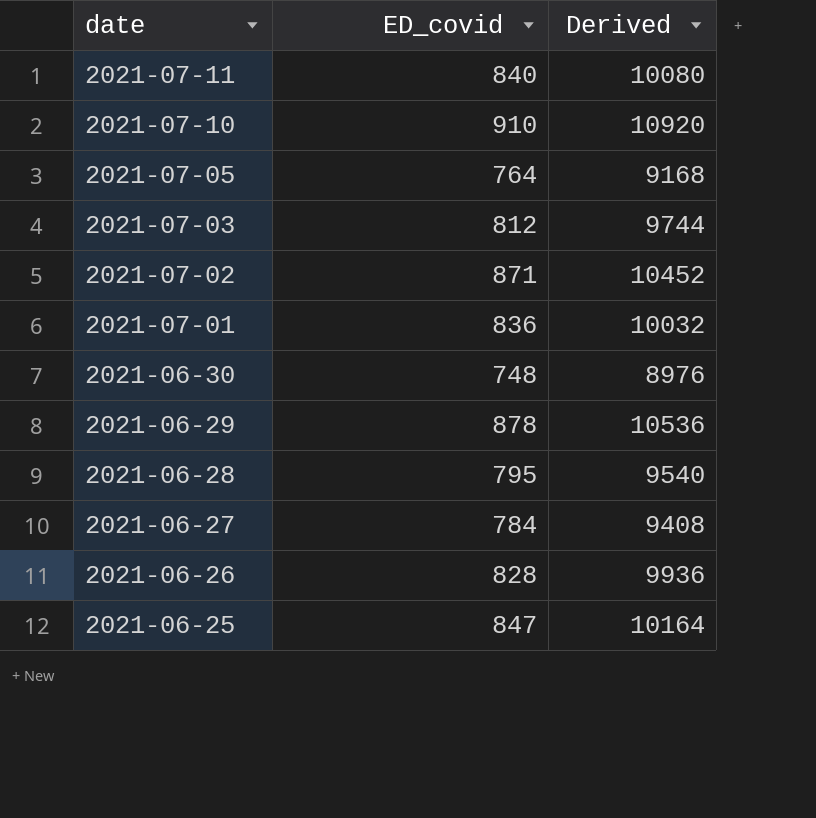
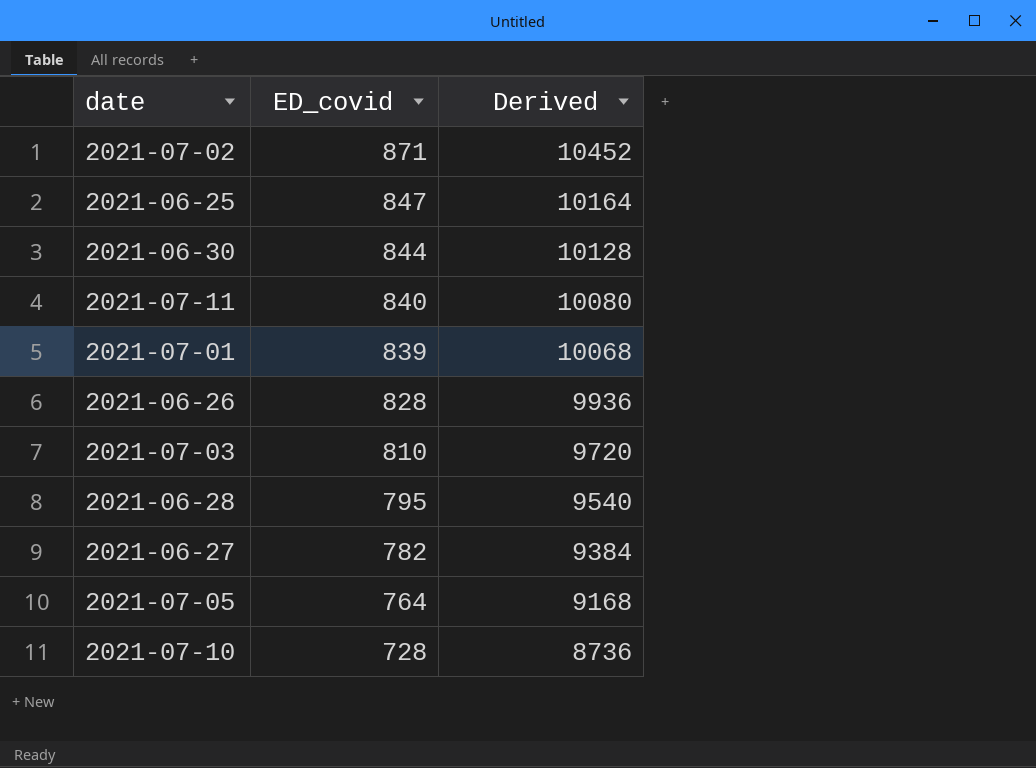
row order: date descending -> ED_covid descending
row 2021-06-29: 878 | 10536 -> none
2021-06-30 | ED_covid: 748 -> 844
2021-06-30 | Derived: 8976 -> 10128
2021-07-01 | ED_covid: 836 -> 839
2021-07-01 | Derived: 10032 -> 10068
2021-07-03 | ED_covid: 812 -> 810
2021-07-03 | Derived: 9744 -> 9720
2021-06-27 | ED_covid: 784 -> 782
2021-06-27 | Derived: 9408 -> 9384
2021-07-10 | ED_covid: 910 -> 728
2021-07-10 | Derived: 10920 -> 8736

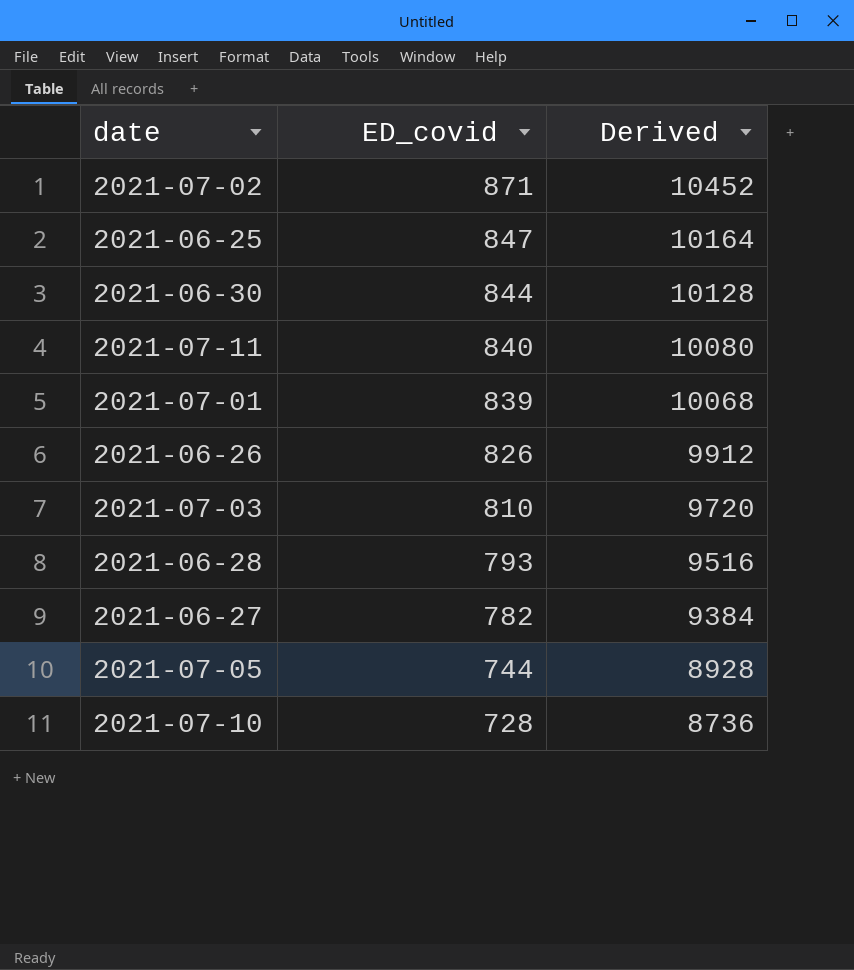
2021-06-26 | ED_covid: 828 -> 826
2021-06-26 | Derived: 9936 -> 9912
2021-06-28 | ED_covid: 795 -> 793
2021-06-28 | Derived: 9540 -> 9516
2021-07-05 | ED_covid: 764 -> 744
2021-07-05 | Derived: 9168 -> 8928

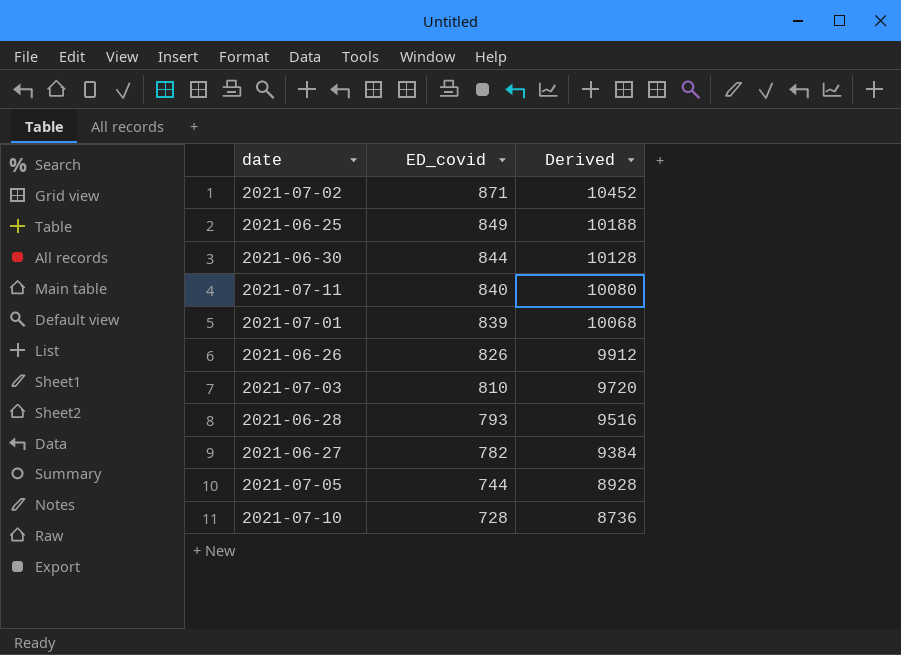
2021-06-25 | ED_covid: 847 -> 849
2021-06-25 | Derived: 10164 -> 10188

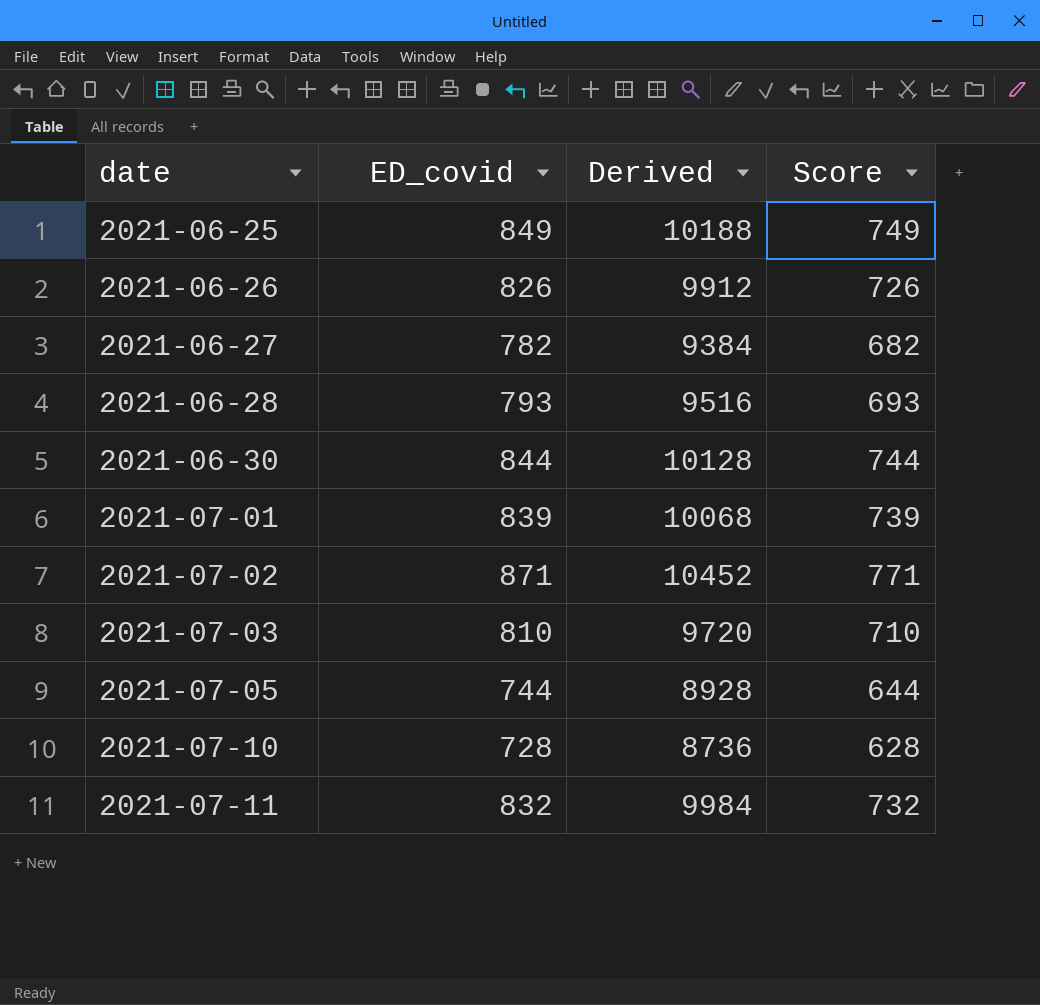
row order: ED_covid descending -> date ascending
column Score | formula: none -> [ED_covid] - 100
2021-07-11 | ED_covid: 840 -> 832
2021-07-11 | Derived: 10080 -> 9984

